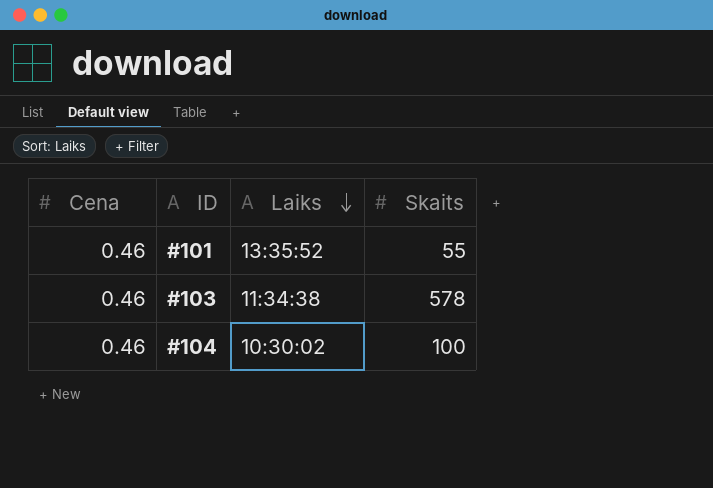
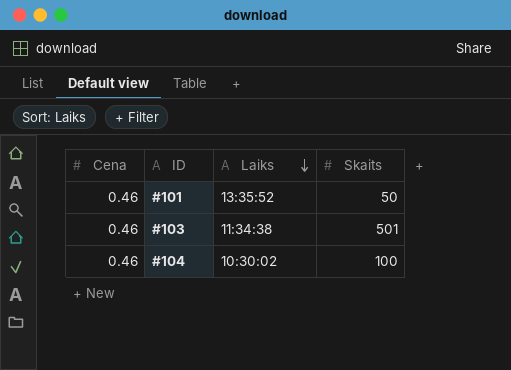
#101 | Skaits: 55 -> 50
#103 | Skaits: 578 -> 501

